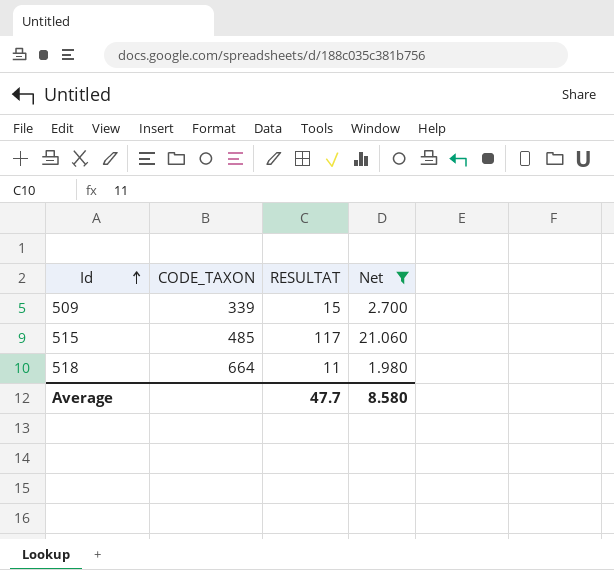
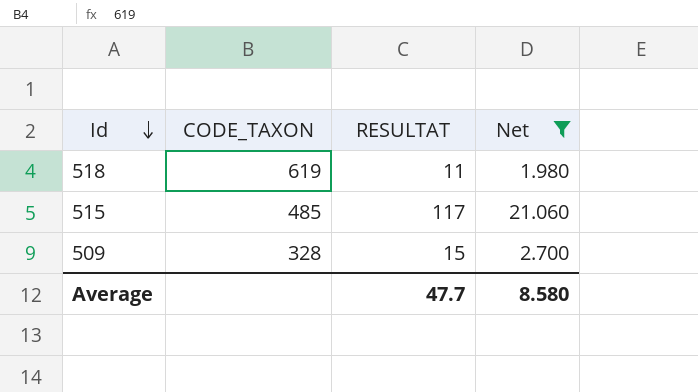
row order: Id ascending -> Id descending
518 | CODE_TAXON: 664 -> 619
509 | CODE_TAXON: 339 -> 328

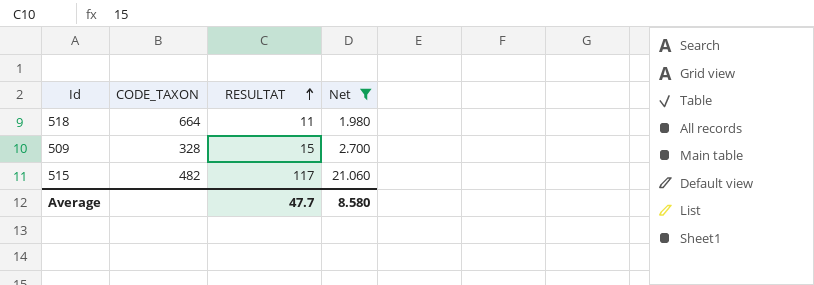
row order: Id descending -> RESULTAT ascending
518 | CODE_TAXON: 619 -> 664
515 | CODE_TAXON: 485 -> 482

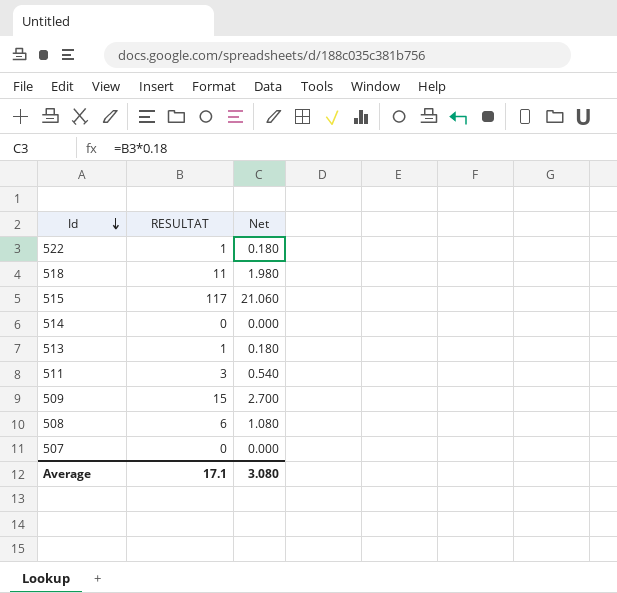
filter: Net >= 1.980 -> none
row order: RESULTAT ascending -> Id descending
column CODE_TAXON | position: 2 -> none
Average | RESULTAT: 47.7 -> 17.1
Average | Net: 8.580 -> 3.080

